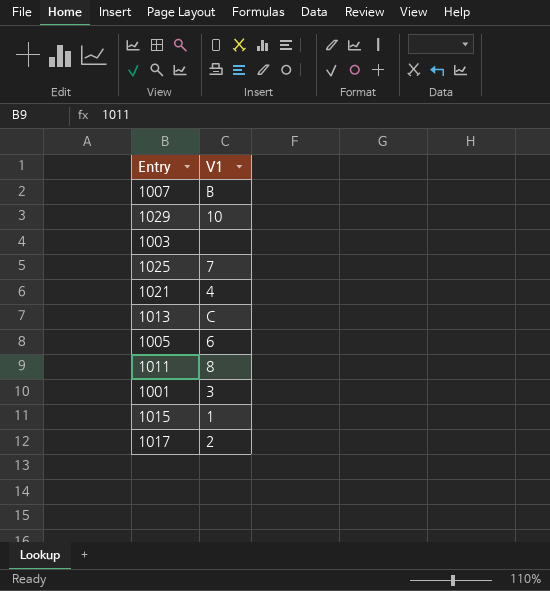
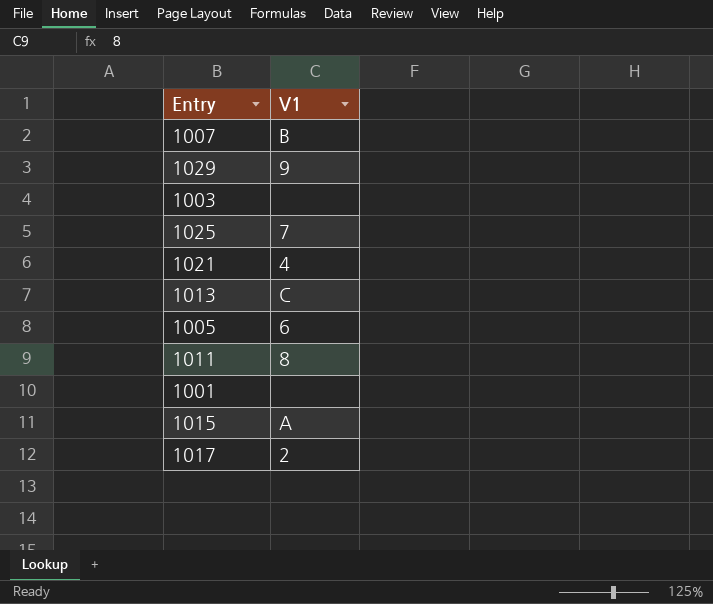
1029 | V1: 10 -> 9
1001 | V1: 3 -> none
1015 | V1: 1 -> A

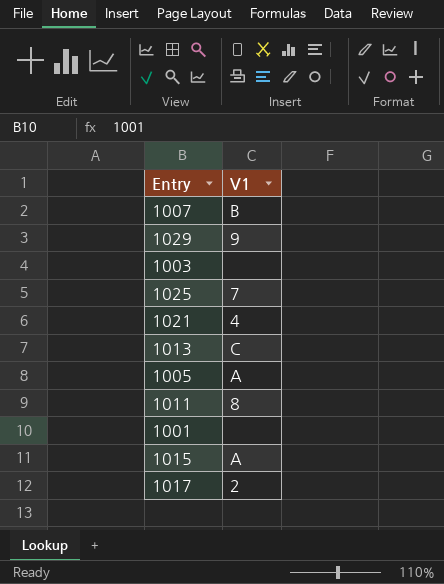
1005 | V1: 6 -> A

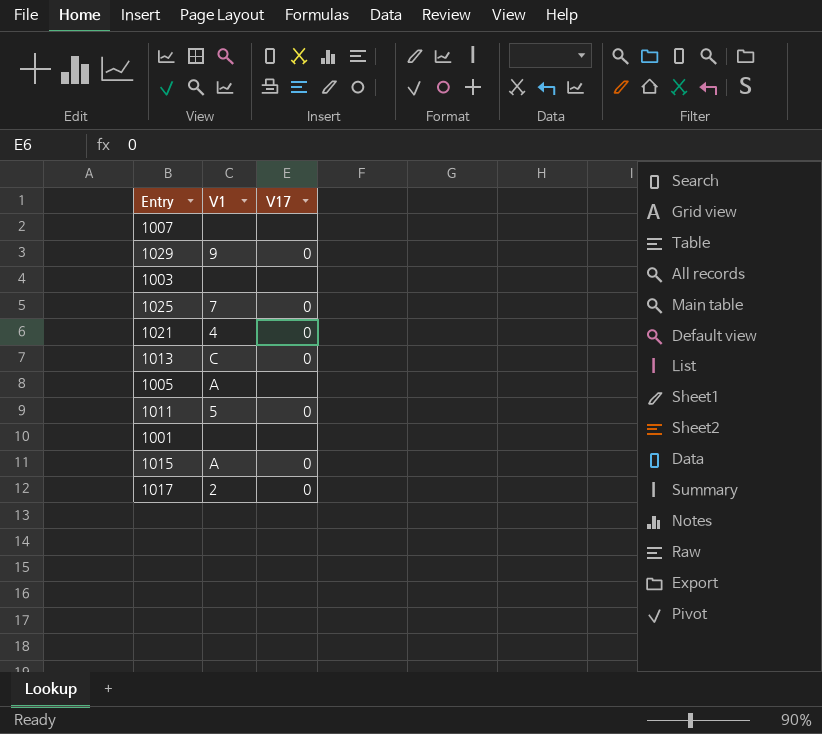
column V17 | position: none -> 3
1007 | V1: B -> none
1011 | V1: 8 -> 5

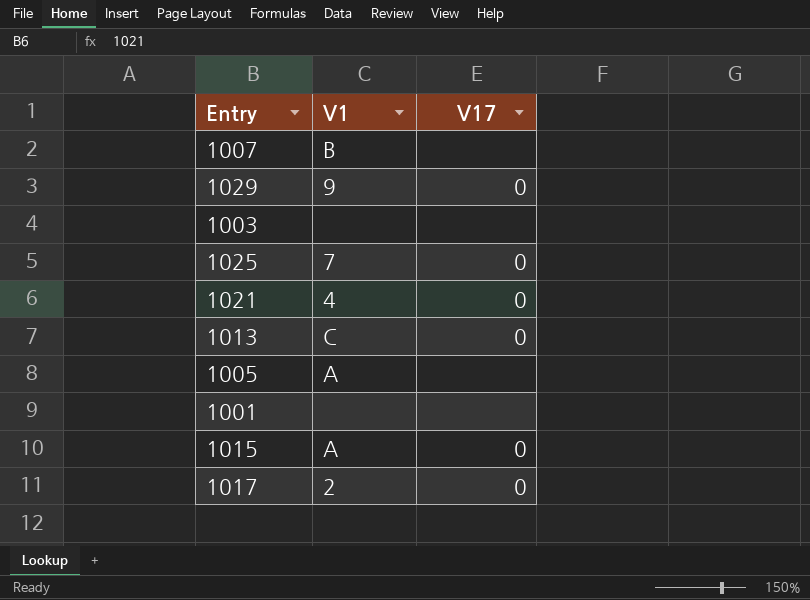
row 1011: 5 | 0 -> none
1007 | V1: none -> B

